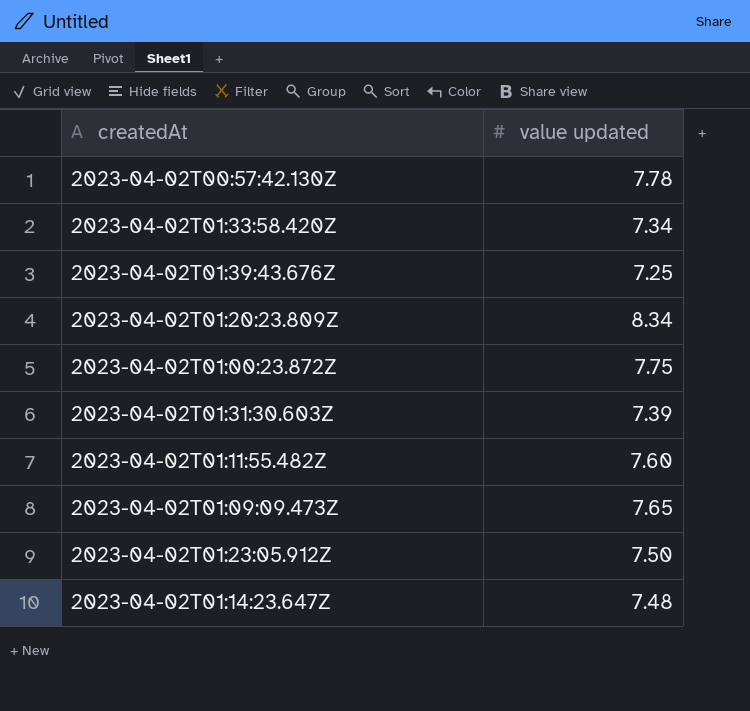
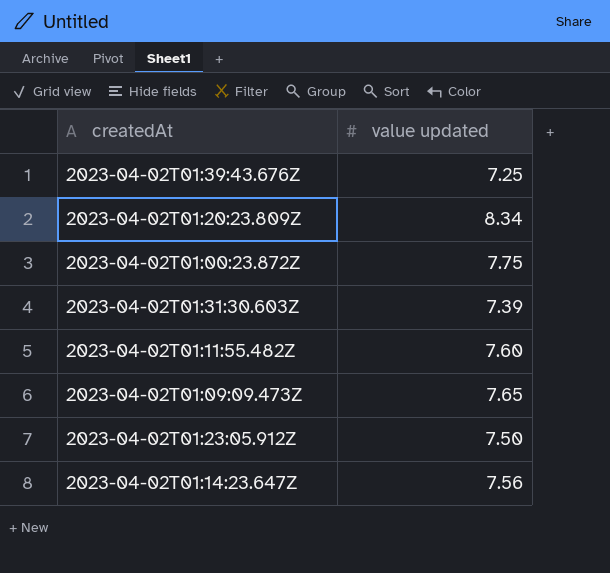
row 2023-04-02T00:57:42.130Z: 7.78 -> none
row 2023-04-02T01:33:58.420Z: 7.34 -> none
2023-04-02T01:14:23.647Z | value updated: 7.48 -> 7.56

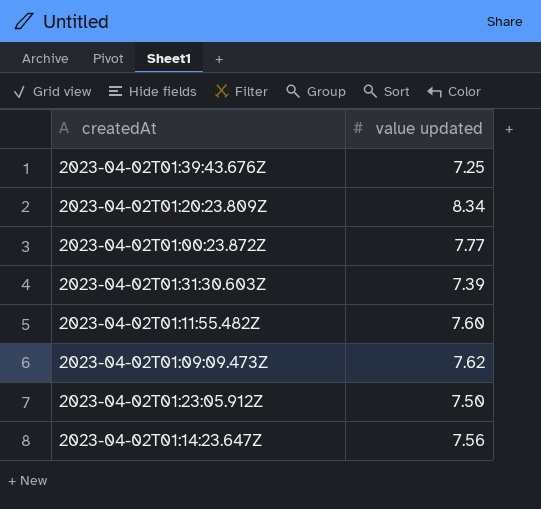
2023-04-02T01:00:23.872Z | value updated: 7.75 -> 7.77
2023-04-02T01:09:09.473Z | value updated: 7.65 -> 7.62

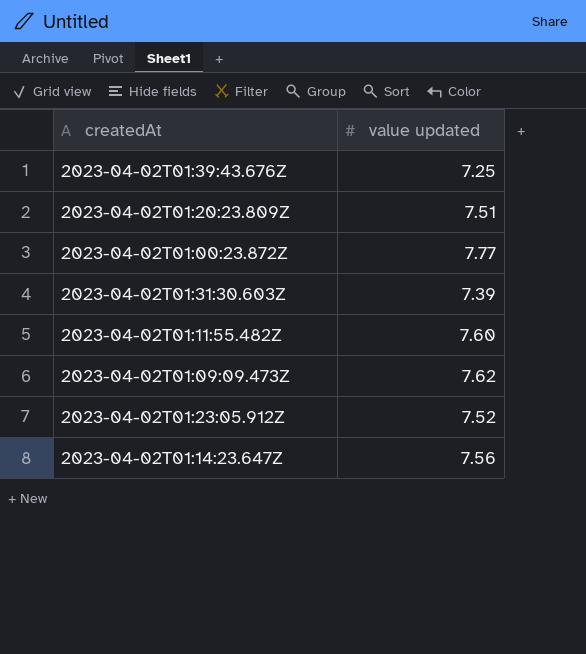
2023-04-02T01:20:23.809Z | value updated: 8.34 -> 7.51
2023-04-02T01:23:05.912Z | value updated: 7.50 -> 7.52

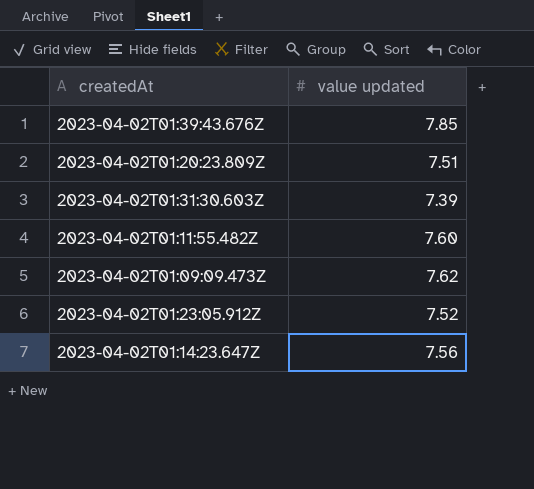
row 2023-04-02T01:00:23.872Z: 7.77 -> none
2023-04-02T01:39:43.676Z | value updated: 7.25 -> 7.85

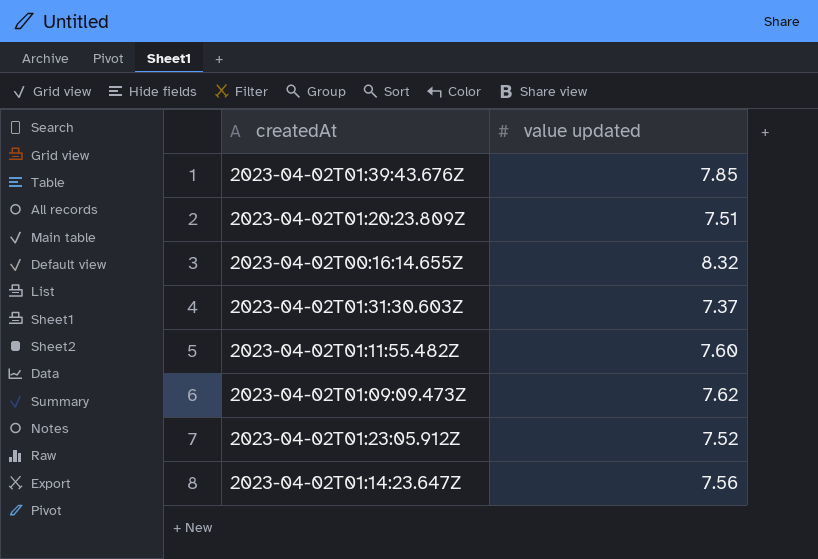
row 2023-04-02T00:16:14.655Z: none -> 8.32
2023-04-02T01:31:30.603Z | value updated: 7.39 -> 7.37

